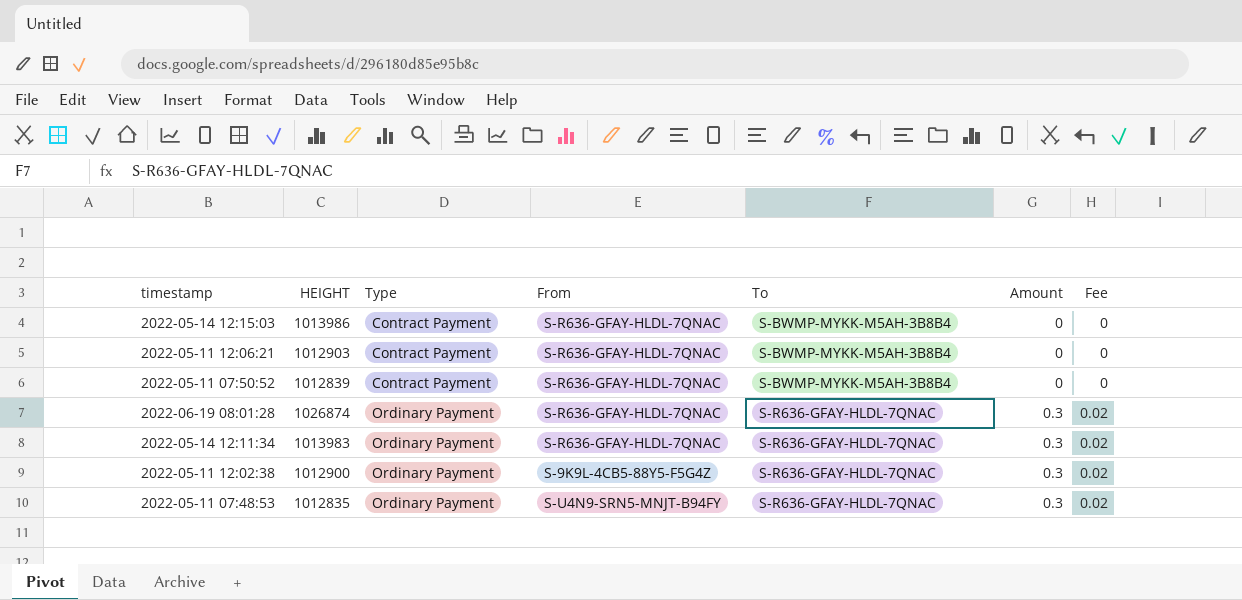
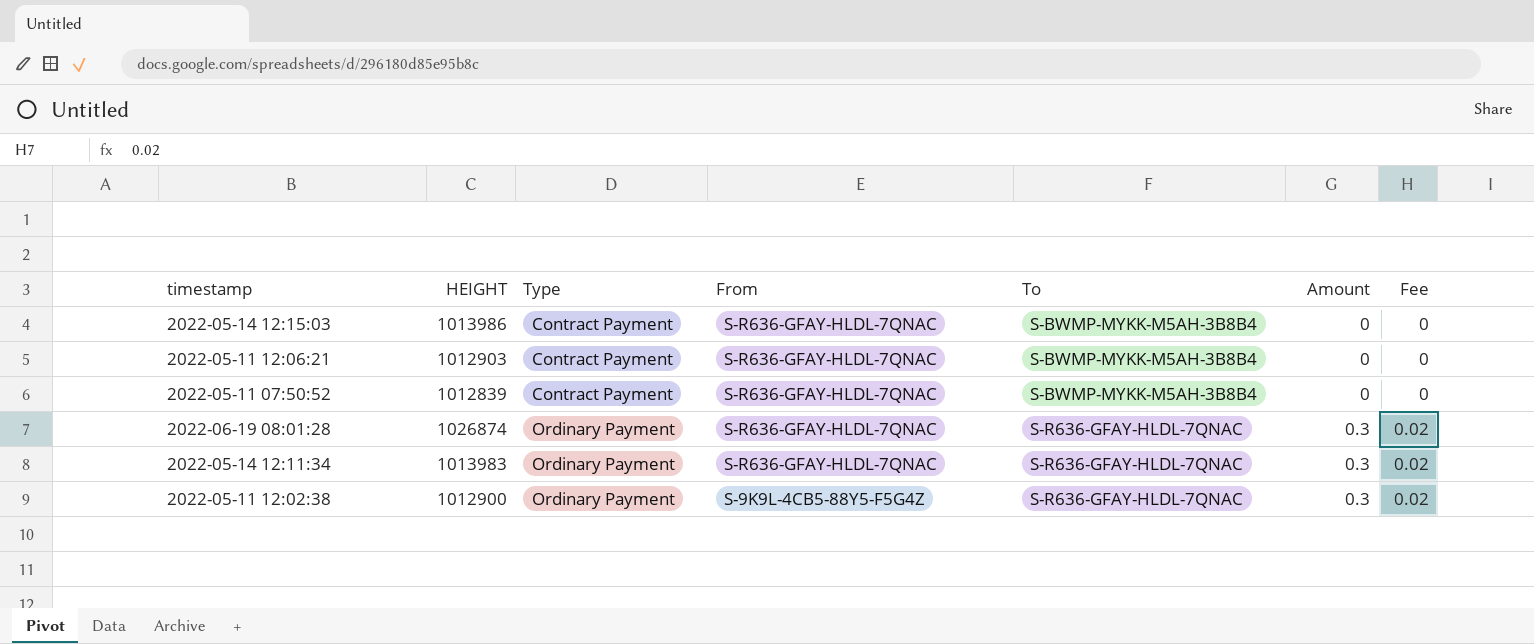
row 2022-05-11 07:48:53: 1012835 | Ordinary Payment | S-U4N9-SRN5-MNJT-B94FY | S-R636-GFAY-HLDL-7QNAC | 0.3 | 0.02 -> none

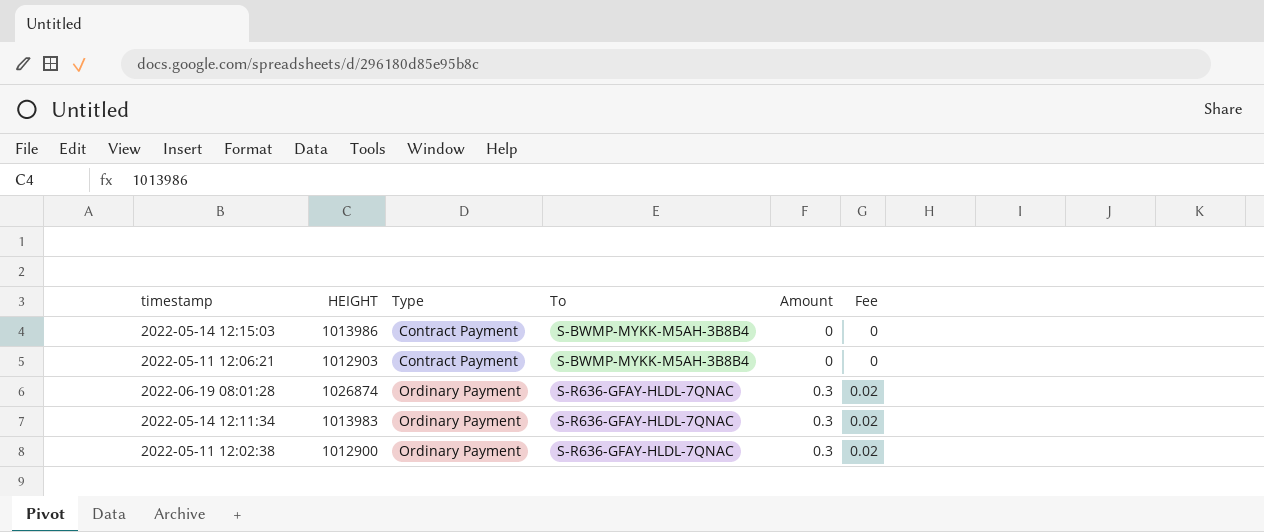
column From | position: 4 -> none
row 2022-05-11 07:50:52: 1012839 | Contract Payment | S-R636-GFAY-HLDL-7QNAC | S-BWMP-MYKK-M5AH-3B8B4 | 0 | 0 -> none

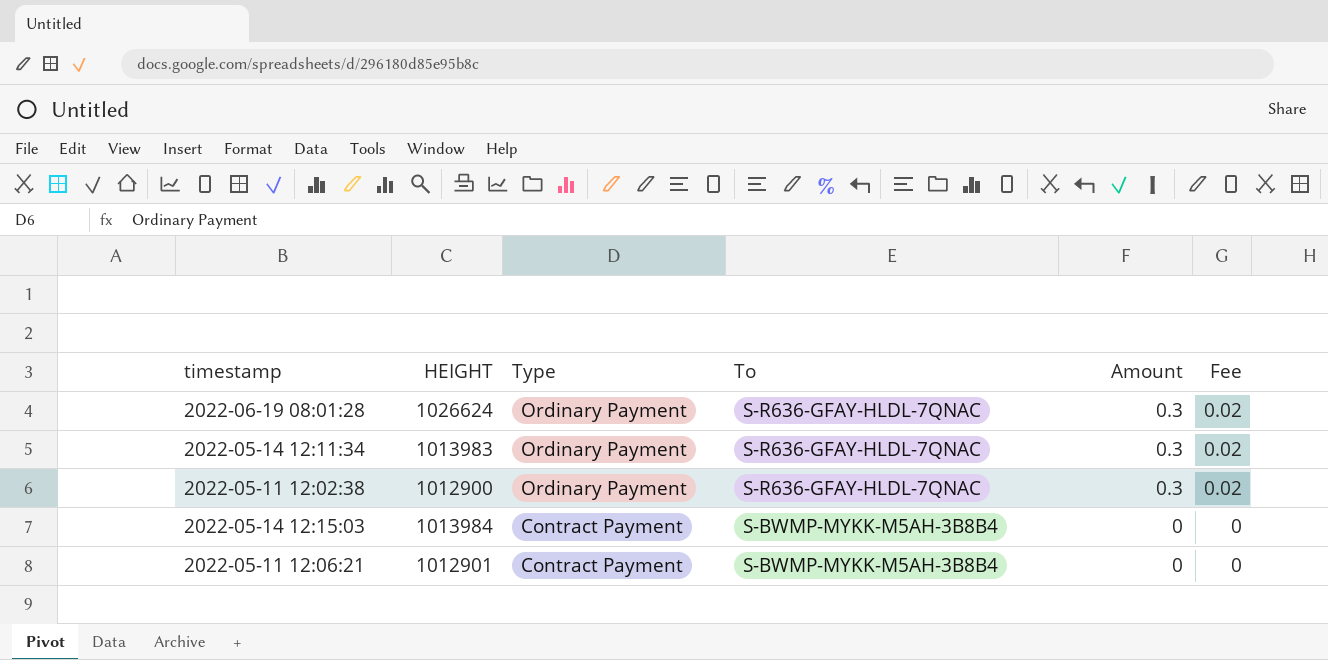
row order: Type ascending -> Type descending
2022-06-19 08:01:28 | HEIGHT: 1026874 -> 1026624
2022-05-14 12:15:03 | HEIGHT: 1013986 -> 1013984
2022-05-11 12:06:21 | HEIGHT: 1012903 -> 1012901

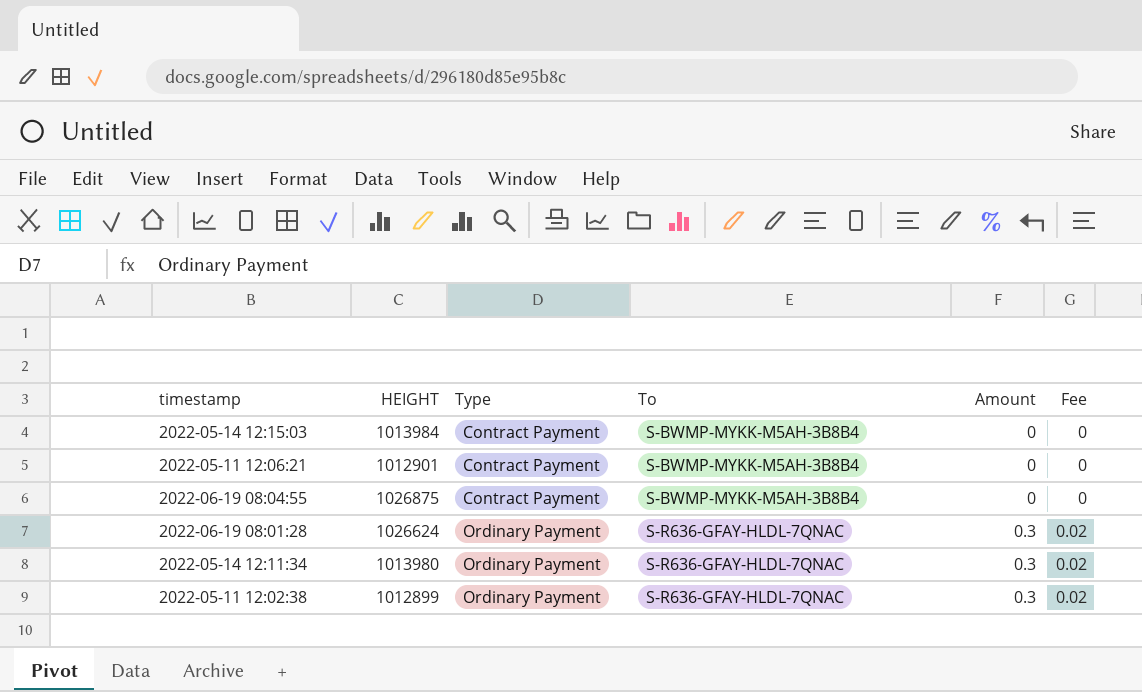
row order: Type descending -> Type ascending
row 2022-06-19 08:04:55: none -> 1026875 | Contract Payment | S-BWMP-MYKK-M5AH-3B8B4 | 0 | 0
2022-05-14 12:11:34 | HEIGHT: 1013983 -> 1013980
2022-05-11 12:02:38 | HEIGHT: 1012900 -> 1012899

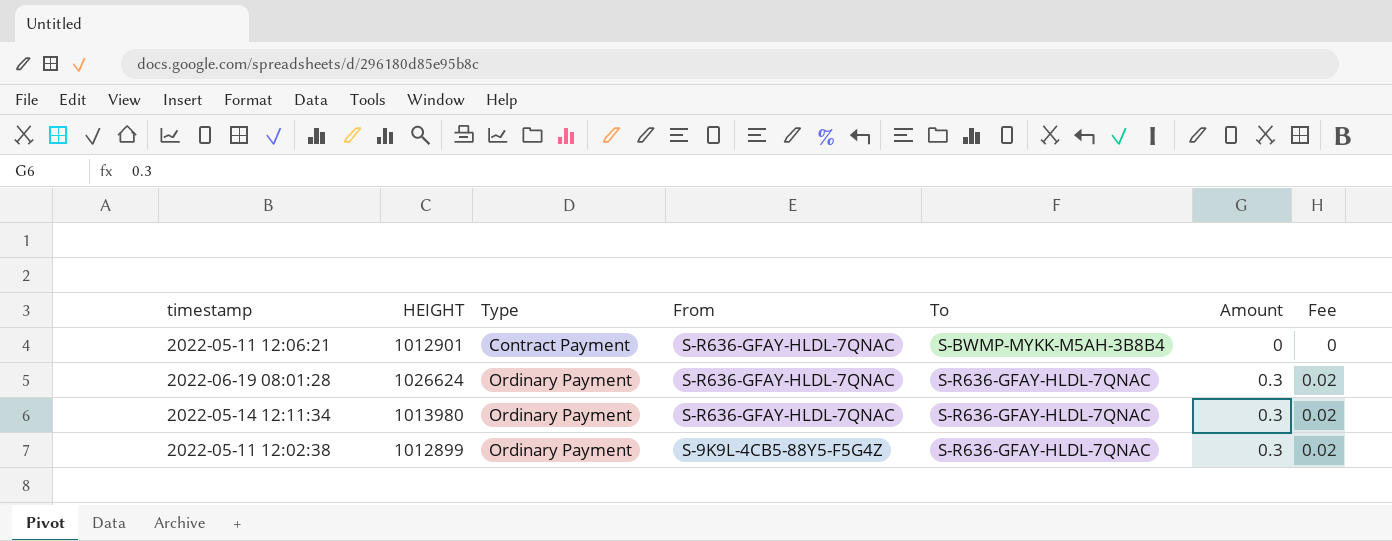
column From | position: none -> 4
row 2022-05-14 12:15:03: 1013984 | Contract Payment | S-BWMP-MYKK-M5AH-3B8B4 | 0 | 0 -> none
row 2022-06-19 08:04:55: 1026875 | Contract Payment | S-BWMP-MYKK-M5AH-3B8B4 | 0 | 0 -> none

